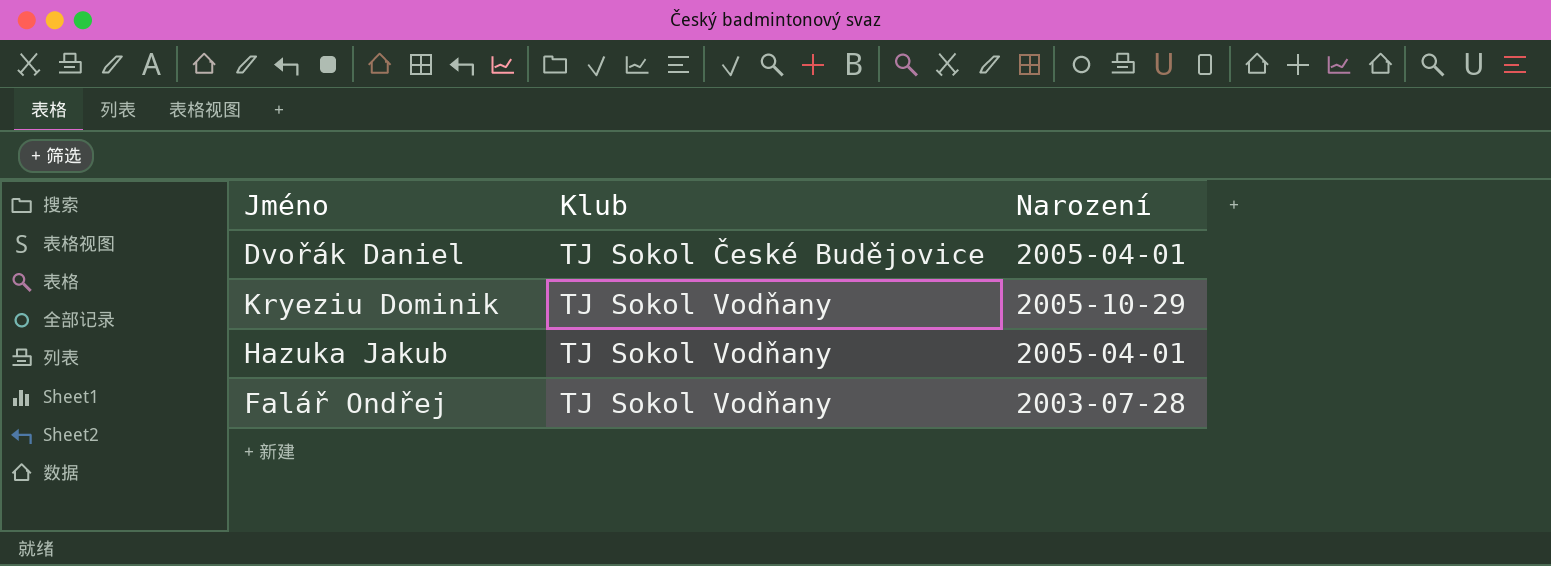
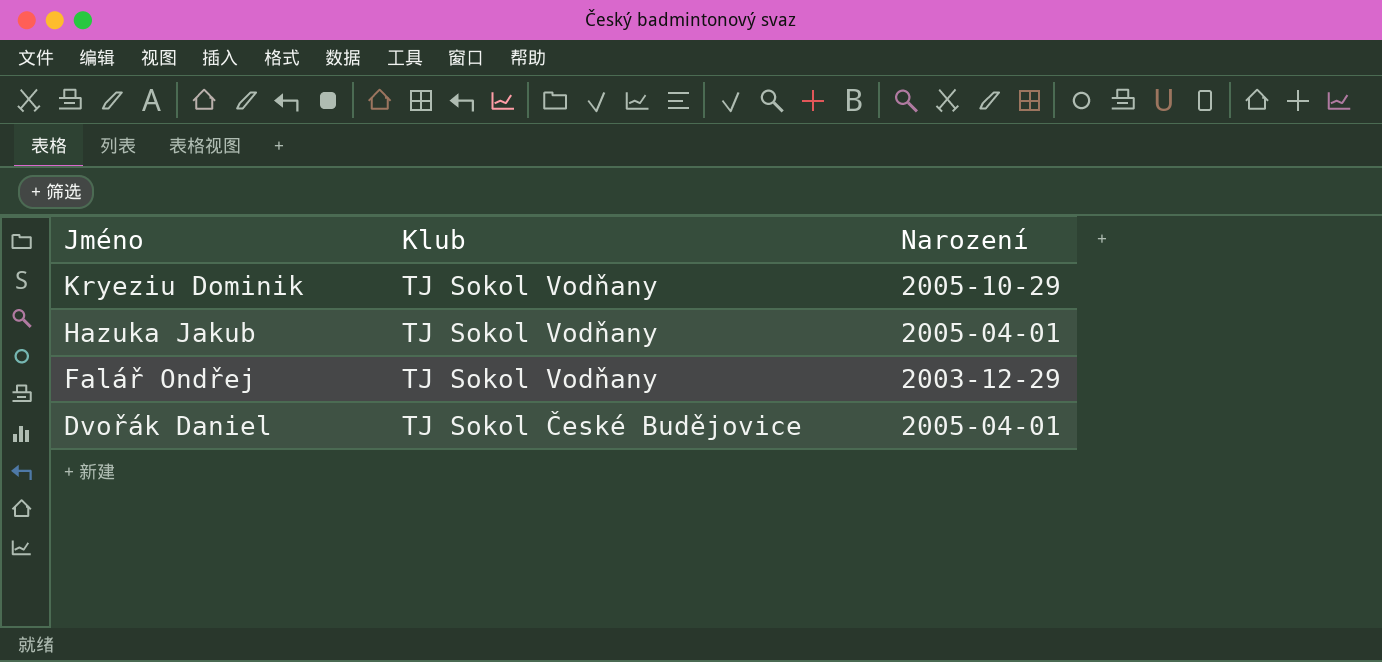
row order: Klub ascending -> Jméno descending
Falář Ondřej | Narození: 2003-07-28 -> 2003-12-29

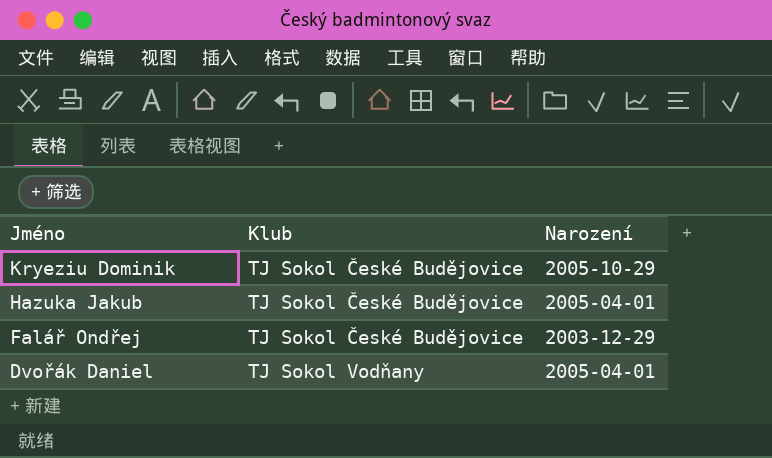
Kryeziu Dominik | Klub: TJ Sokol Vodňany -> TJ Sokol České Budějovice
Hazuka Jakub | Klub: TJ Sokol Vodňany -> TJ Sokol České Budějovice
Falář Ondřej | Klub: TJ Sokol Vodňany -> TJ Sokol České Budějovice
Dvořák Daniel | Klub: TJ Sokol České Budějovice -> TJ Sokol Vodňany

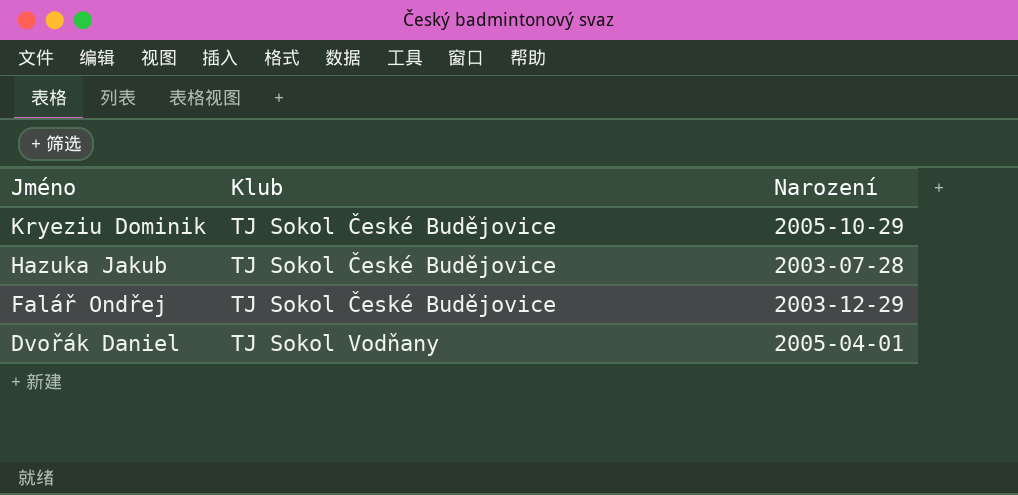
Hazuka Jakub | Narození: 2005-04-01 -> 2003-07-28

